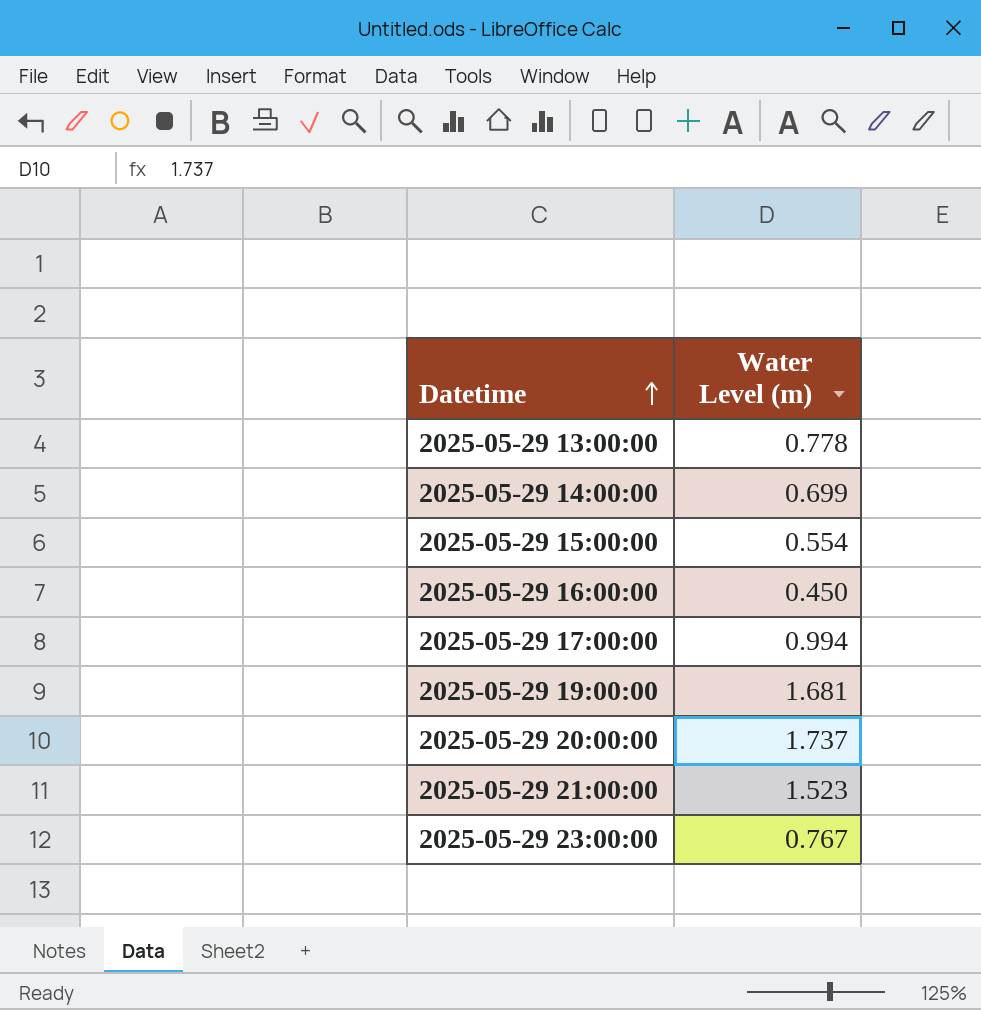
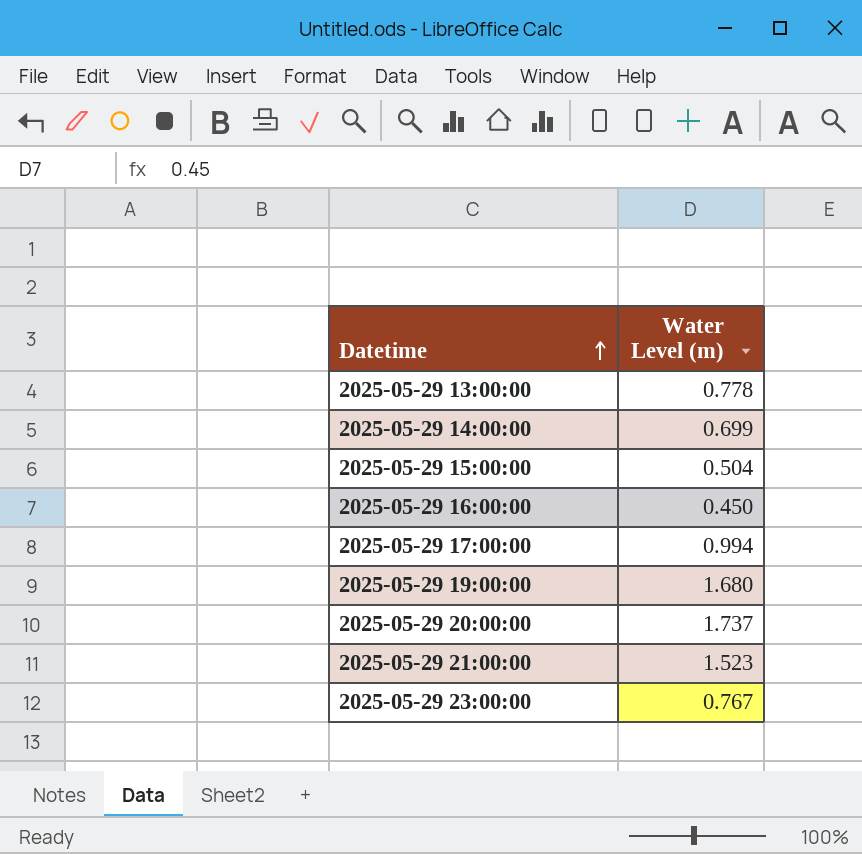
2025-05-29 15:00:00 | Water Level (m): 0.554 -> 0.504
2025-05-29 19:00:00 | Water Level (m): 1.681 -> 1.680

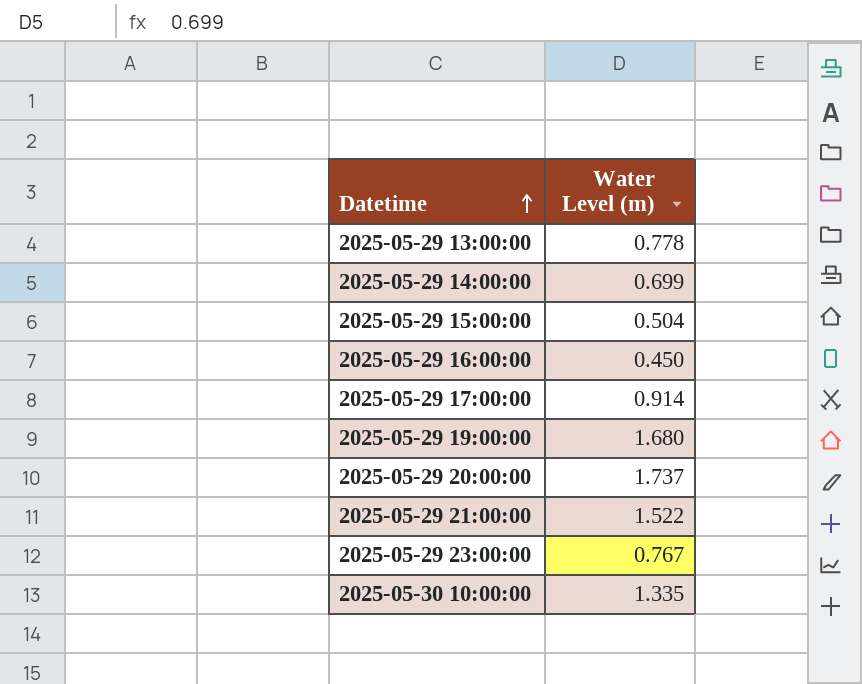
2025-05-29 17:00:00 | Water Level (m): 0.994 -> 0.914
2025-05-29 21:00:00 | Water Level (m): 1.523 -> 1.522
row 2025-05-30 10:00:00: none -> 1.335

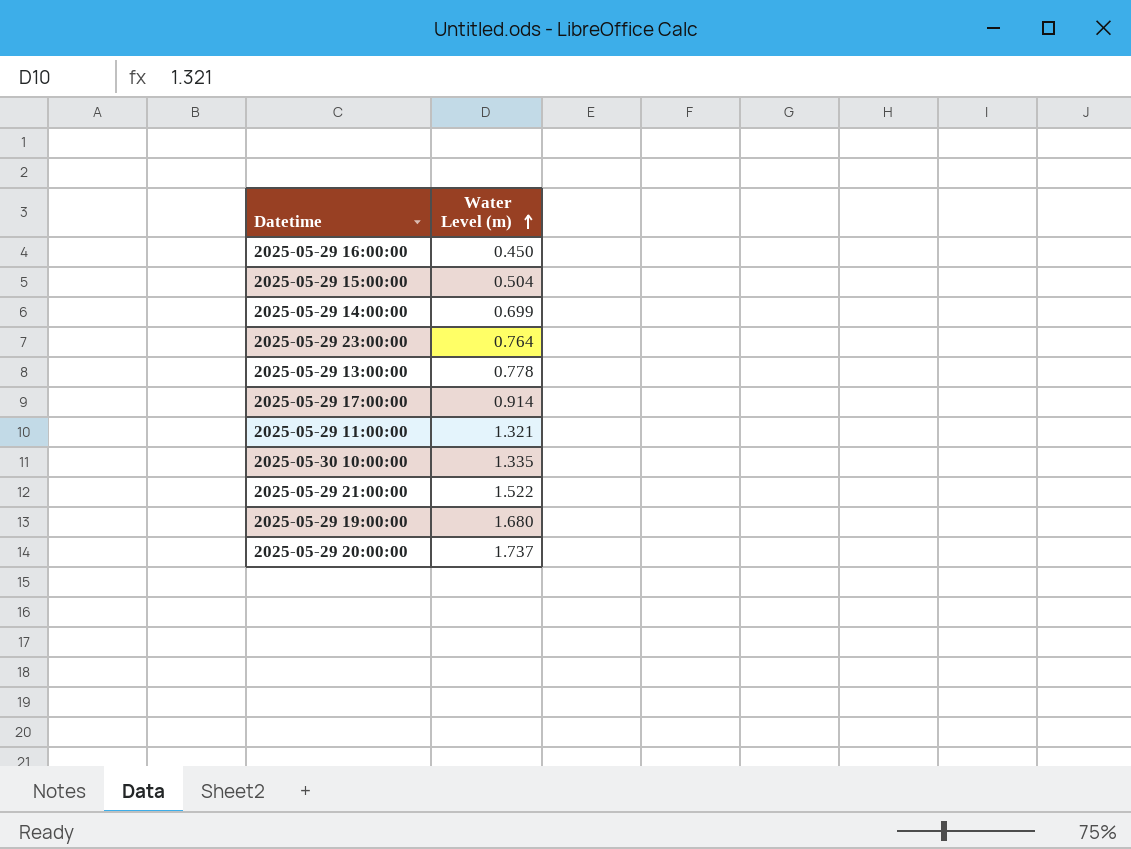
row order: Datetime ascending -> Water Level (m) ascending
2025-05-29 23:00:00 | Water Level (m): 0.767 -> 0.764
row 2025-05-29 11:00:00: none -> 1.321

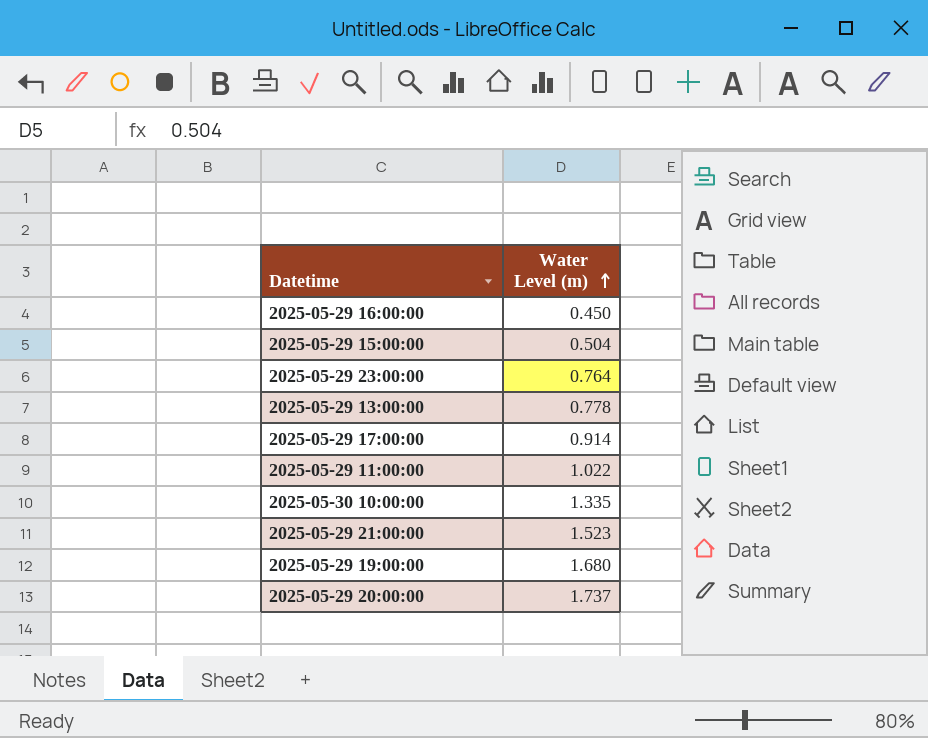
row 2025-05-29 14:00:00: 0.699 -> none
2025-05-29 11:00:00 | Water Level (m): 1.321 -> 1.022
2025-05-29 21:00:00 | Water Level (m): 1.522 -> 1.523

